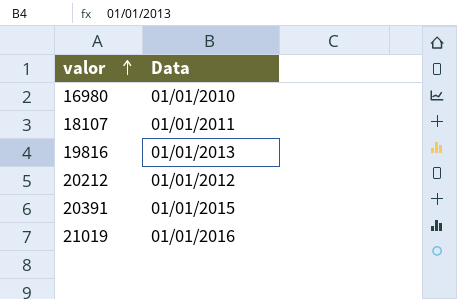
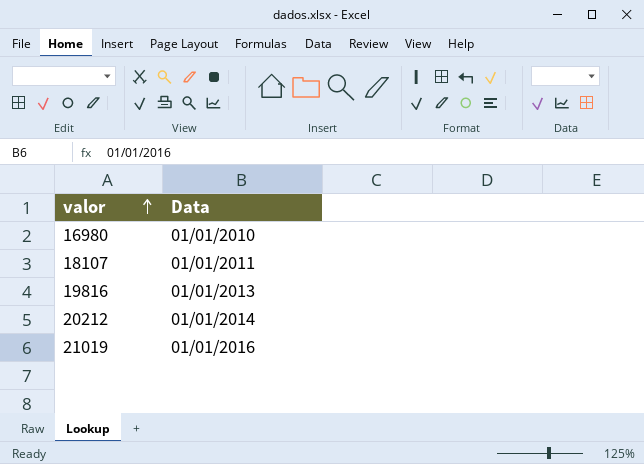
row 20391: 01/01/2015 -> none
20212 | Data: 01/01/2012 -> 01/01/2014

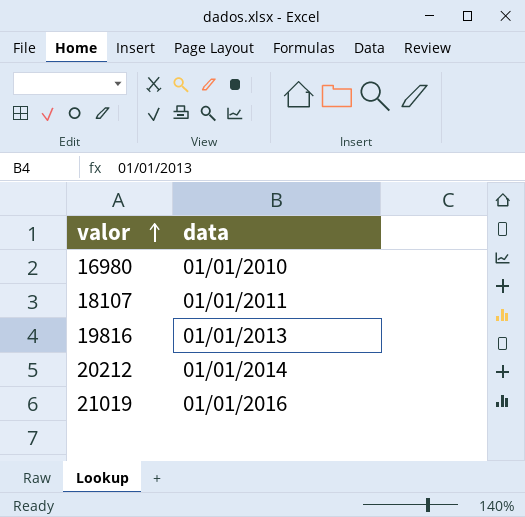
column name: Data -> data

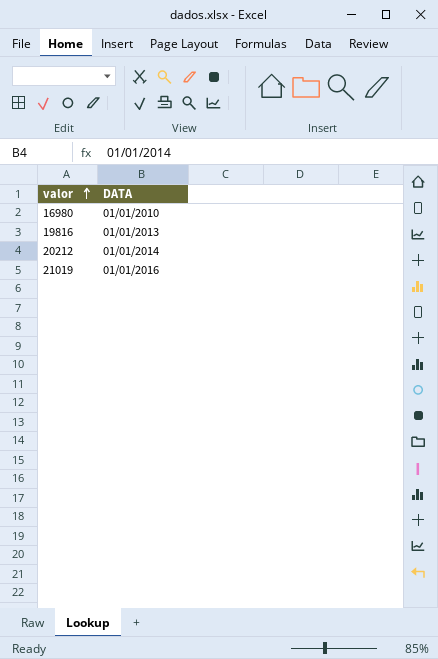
column name: data -> DATA
row 18107: 01/01/2011 -> none

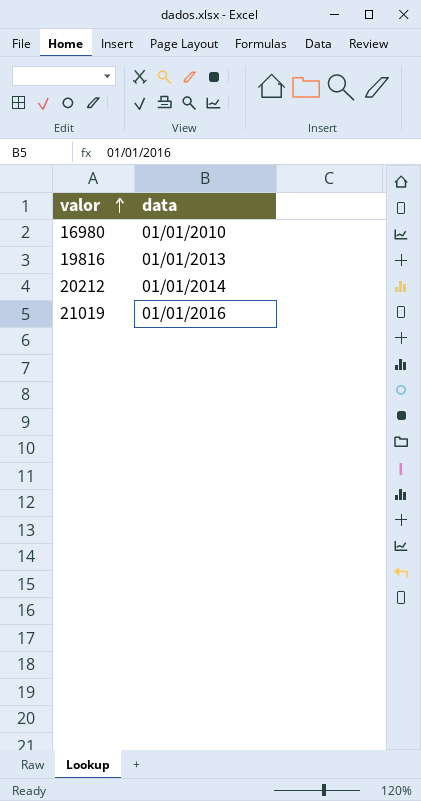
column name: DATA -> data

